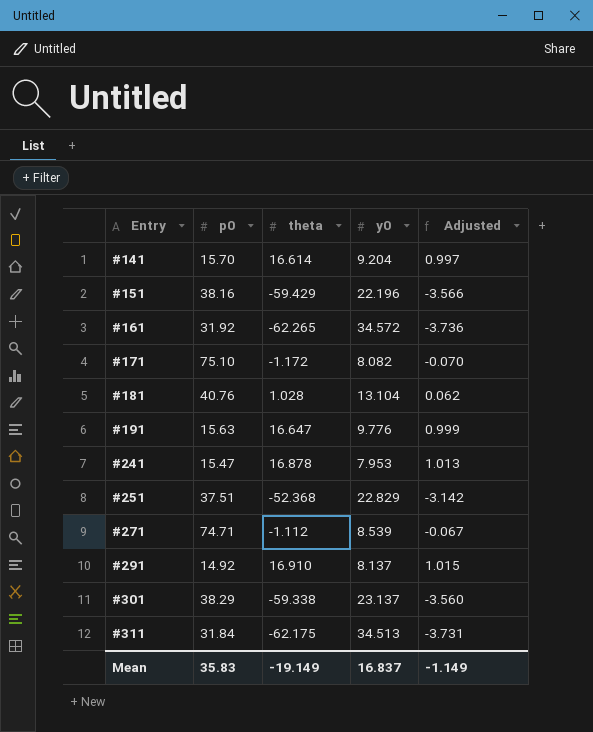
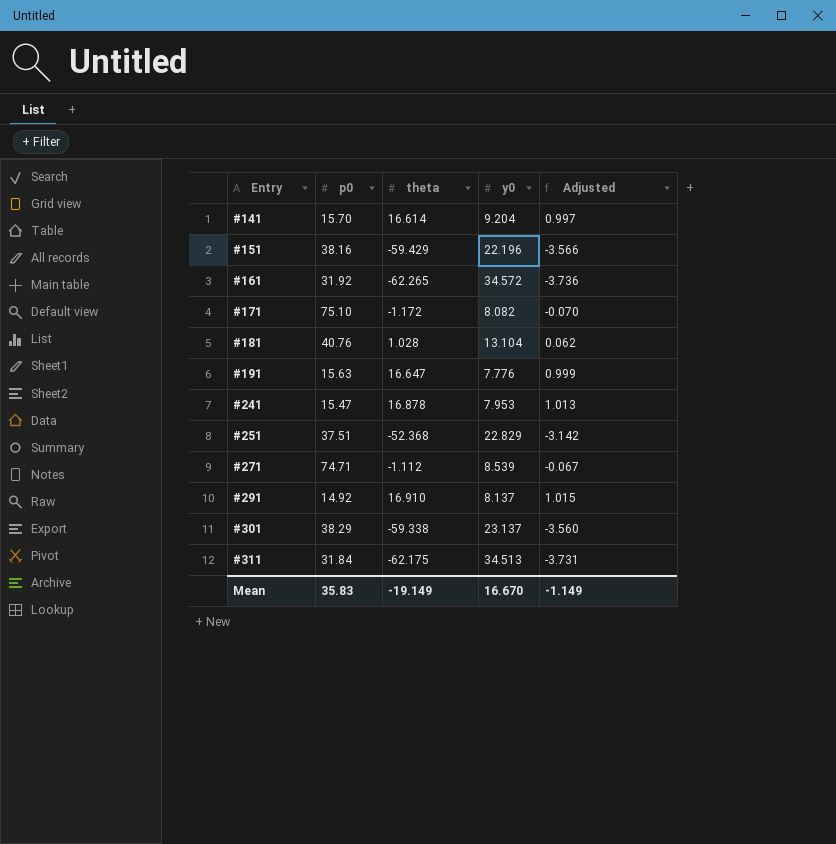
#191 | y0: 9.776 -> 7.776
Mean | y0: 16.837 -> 16.670

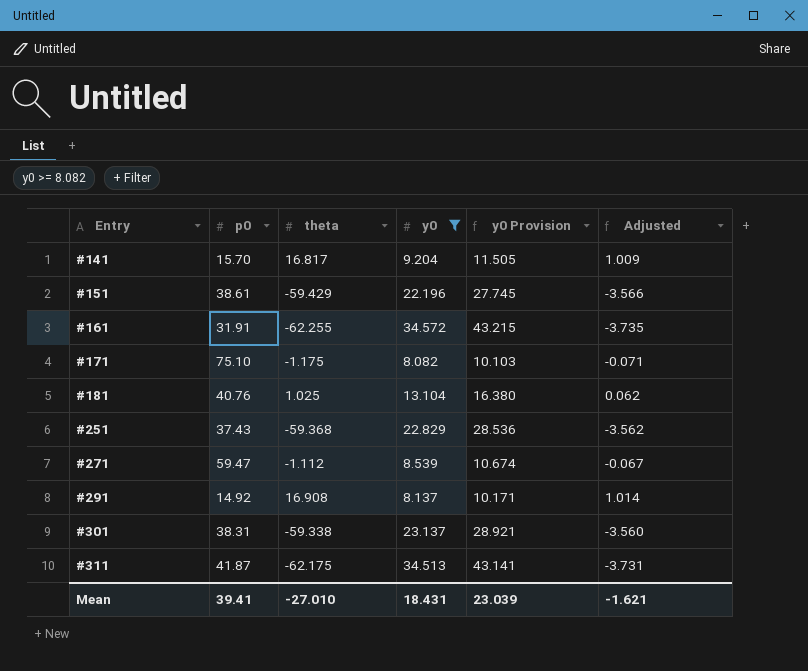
filter: none -> y0 >= 8.082
column y0 Provision | formula: none -> [y0] * 1.25
#141 | theta: 16.614 -> 16.817
#141 | Adjusted: 0.997 -> 1.009
#151 | p0: 38.16 -> 38.61
#161 | p0: 31.92 -> 31.91
#161 | theta: -62.265 -> -62.255
#161 | Adjusted: -3.736 -> -3.735
#171 | theta: -1.172 -> -1.175
#171 | Adjusted: -0.070 -> -0.071
#181 | theta: 1.028 -> 1.025
#251 | p0: 37.51 -> 37.43
#251 | theta: -52.368 -> -59.368
#251 | Adjusted: -3.142 -> -3.562
#271 | p0: 74.71 -> 59.47
#291 | theta: 16.910 -> 16.908
#291 | Adjusted: 1.015 -> 1.014
#301 | p0: 38.29 -> 38.31
#311 | p0: 31.84 -> 41.87
Mean | p0: 35.83 -> 39.41
Mean | theta: -19.149 -> -27.010
Mean | y0: 16.670 -> 18.431
Mean | Adjusted: -1.149 -> -1.621

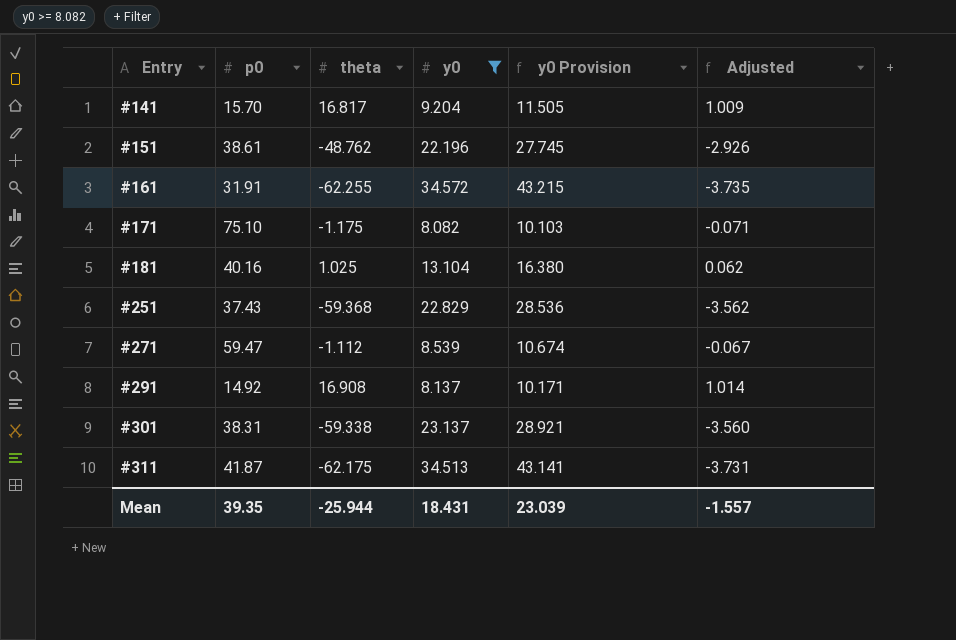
#151 | theta: -59.429 -> -48.762
#151 | Adjusted: -3.566 -> -2.926
#181 | p0: 40.76 -> 40.16
Mean | p0: 39.41 -> 39.35
Mean | theta: -27.010 -> -25.944
Mean | Adjusted: -1.621 -> -1.557

